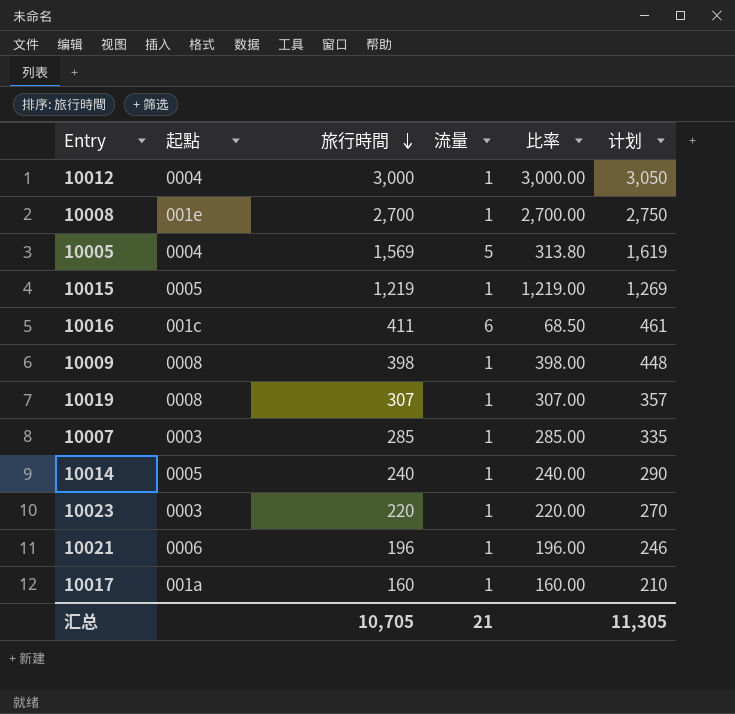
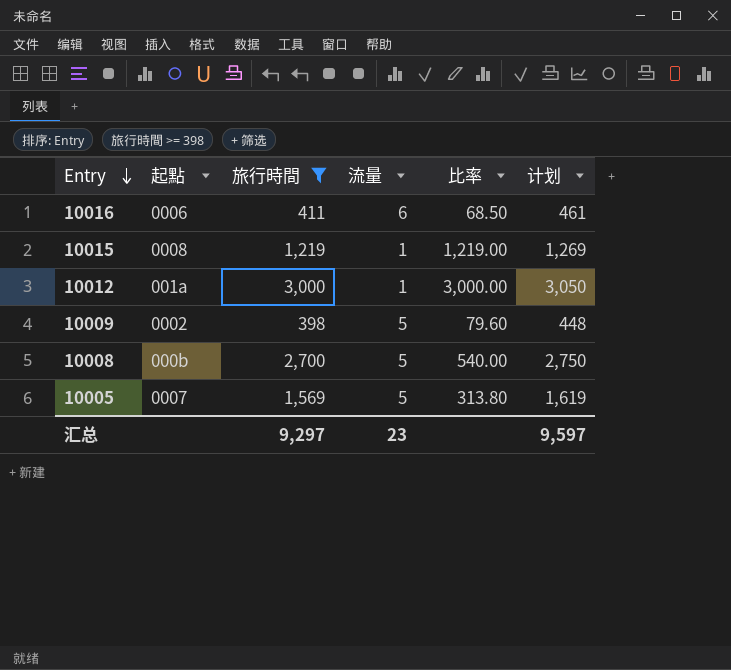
filter: none -> 旅行時間 >= 398
row order: 旅行時間 descending -> Entry descending
10016 | 起點: 001c -> 0006
10015 | 起點: 0005 -> 0008
10012 | 起點: 0004 -> 001a
10009 | 起點: 0008 -> 0002
10009 | 流量: 1 -> 5
10009 | 比率: 398.00 -> 79.60
10008 | 起點: 001e -> 000b
10008 | 流量: 1 -> 5
10008 | 比率: 2,700.00 -> 540.00
10005 | 起點: 0004 -> 0007
汇总 | 旅行時間: 10,705 -> 9,297
汇总 | 流量: 21 -> 23
汇总 | 计划: 11,305 -> 9,597

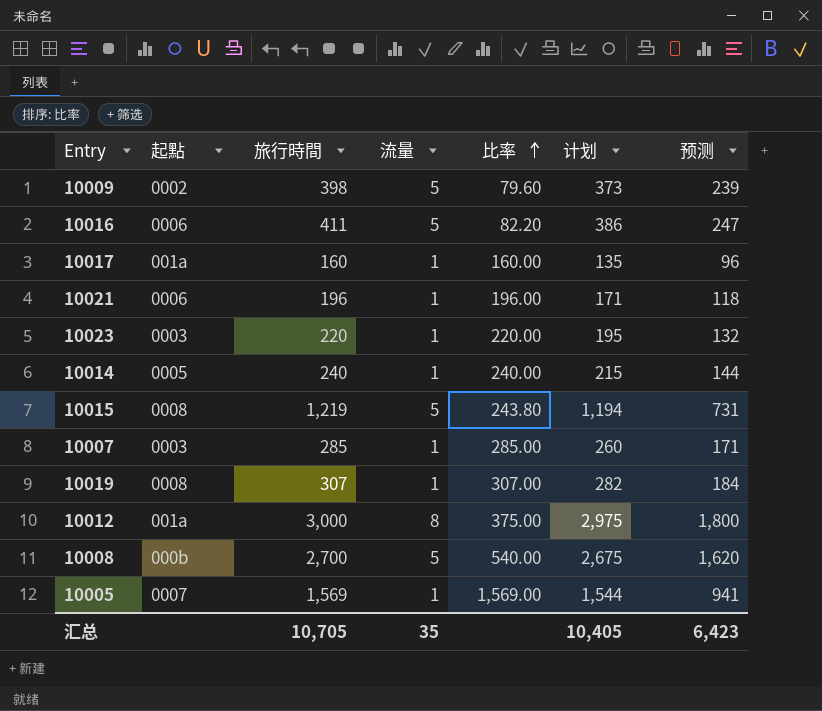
filter: 旅行時間 >= 398 -> none
row order: Entry descending -> 比率 ascending
column 计划 | formula: [旅行時間] + 50 -> [旅行時間] - 25
column 预测 | formula: none -> [旅行時間] * 0.6
10016 | 流量: 6 -> 5
10016 | 比率: 68.50 -> 82.20
10015 | 流量: 1 -> 5
10015 | 比率: 1,219.00 -> 243.80
10012 | 流量: 1 -> 8
10012 | 比率: 3,000.00 -> 375.00
10005 | 流量: 5 -> 1
10005 | 比率: 313.80 -> 1,569.00
汇总 | 旅行時間: 9,297 -> 10,705
汇总 | 流量: 23 -> 35
汇总 | 计划: 9,597 -> 10,405

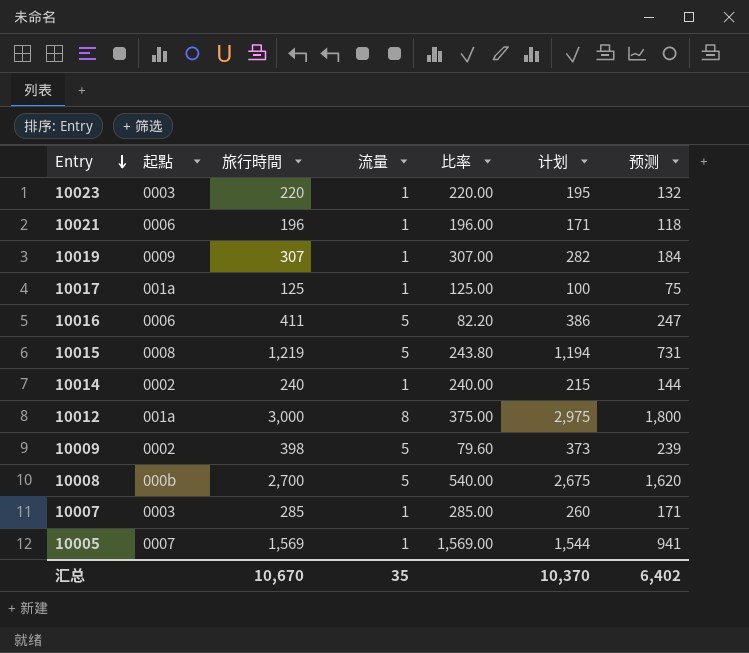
row order: 比率 ascending -> Entry descending
10019 | 起點: 0008 -> 0009
10017 | 旅行時間: 160 -> 125
10017 | 比率: 160.00 -> 125.00
10017 | 计划: 135 -> 100
10017 | 预测: 96 -> 75
10014 | 起點: 0005 -> 0002
汇总 | 旅行時間: 10,705 -> 10,670
汇总 | 计划: 10,405 -> 10,370
汇总 | 预测: 6,423 -> 6,402

